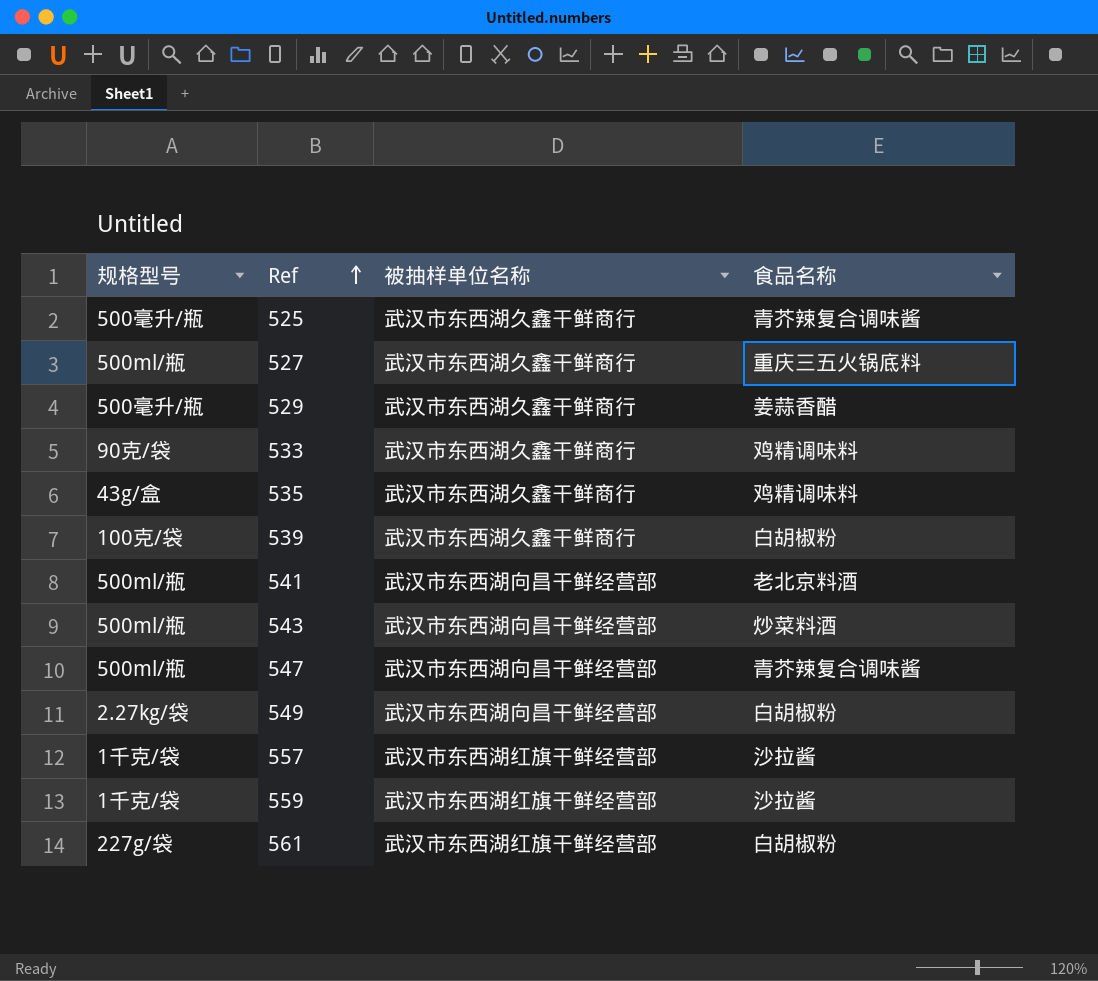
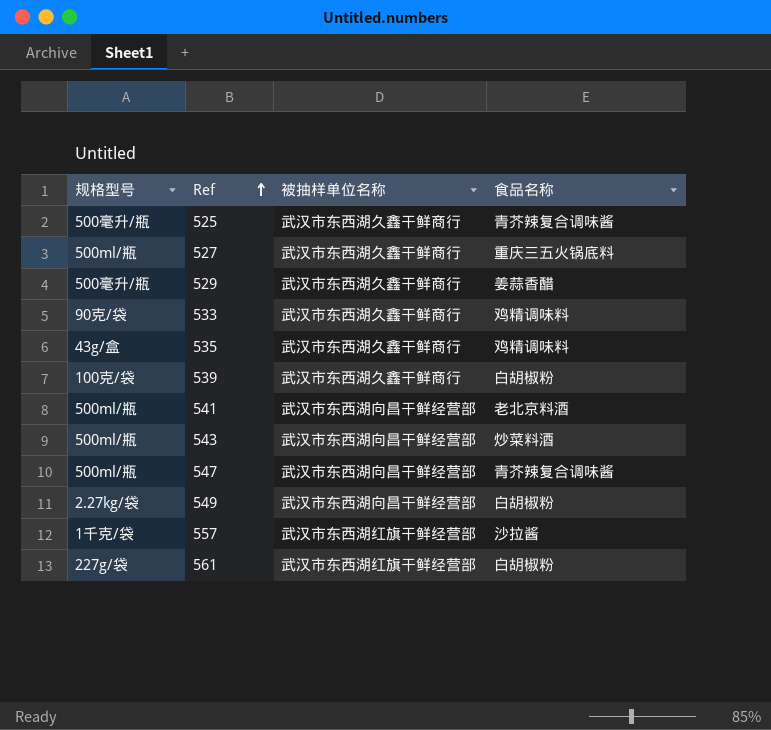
row 559: 1千克/袋 | 武汉市东西湖红旗干鲜经营部 | 沙拉酱 -> none

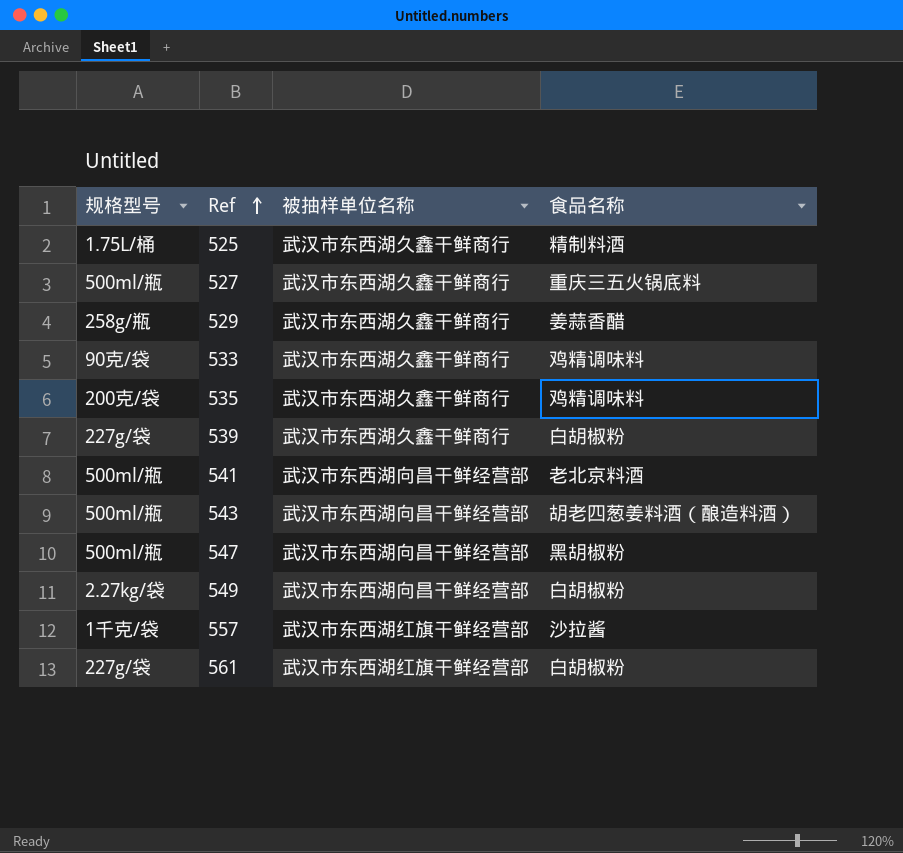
525 | 规格型号: 500毫升/瓶 -> 1.75L/桶
525 | 食品名称: 青芥辣复合调味酱 -> 精制料酒
529 | 规格型号: 500毫升/瓶 -> 258g/瓶
535 | 规格型号: 43g/盒 -> 200克/袋
539 | 规格型号: 100克/袋 -> 227g/袋
543 | 食品名称: 炒菜料酒 -> 胡老四葱姜料酒（酿造料酒）
547 | 食品名称: 青芥辣复合调味酱 -> 黑胡椒粉

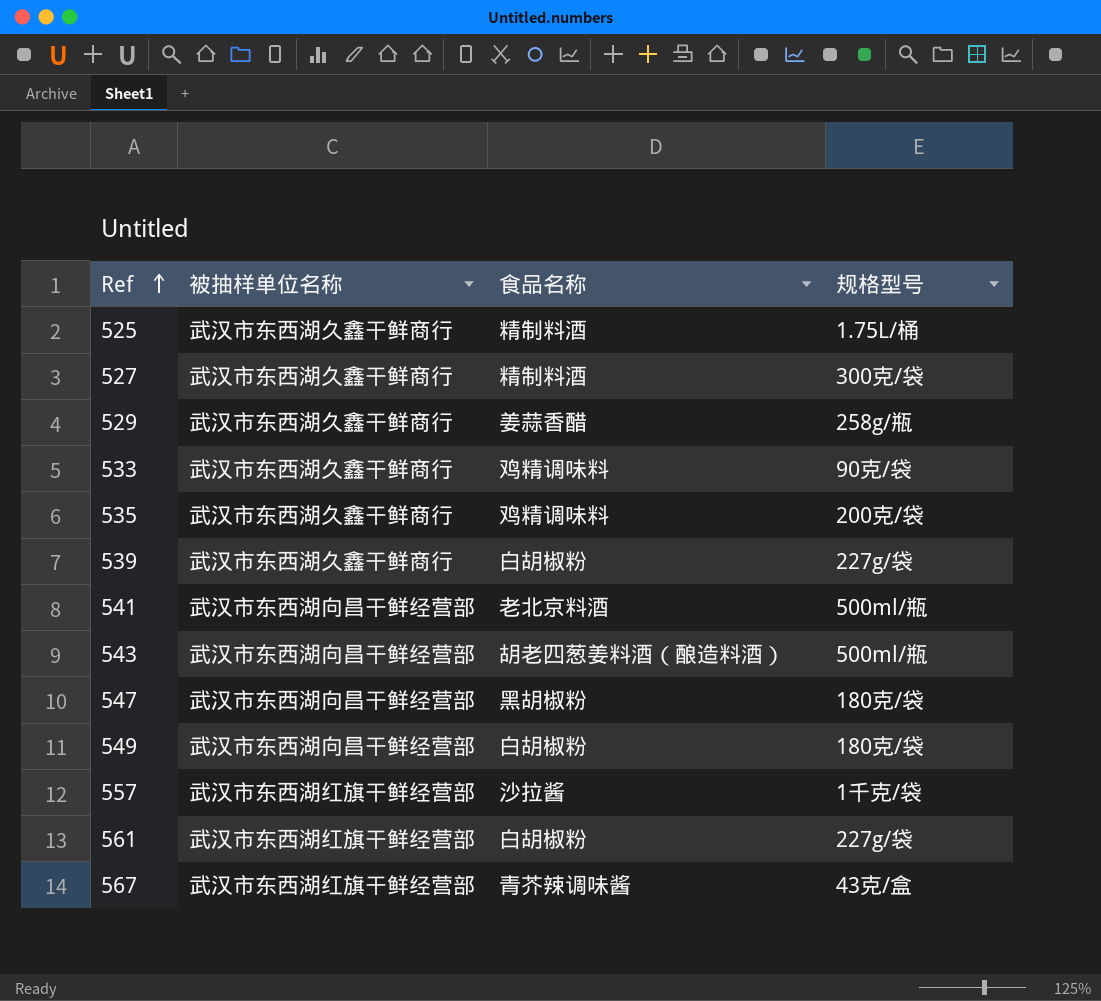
column 规格型号 | position: 1 -> 4
527 | 食品名称: 重庆三五火锅底料 -> 精制料酒
527 | 规格型号: 500ml/瓶 -> 300克/袋
547 | 规格型号: 500ml/瓶 -> 180克/袋
549 | 规格型号: 2.27kg/袋 -> 180克/袋
row 567: none -> 武汉市东西湖红旗干鲜经营部 | 青芥辣调味酱 | 43克/盒

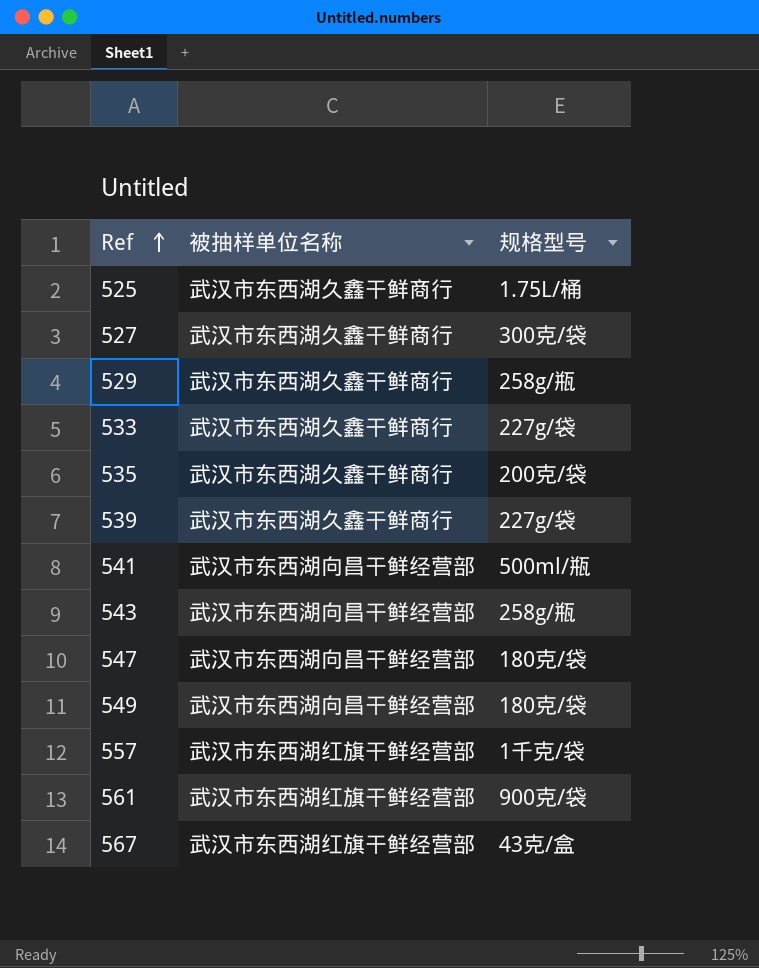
column 食品名称 | position: 3 -> none
533 | 规格型号: 90克/袋 -> 227g/袋
543 | 规格型号: 500ml/瓶 -> 258g/瓶
561 | 规格型号: 227g/袋 -> 900克/袋

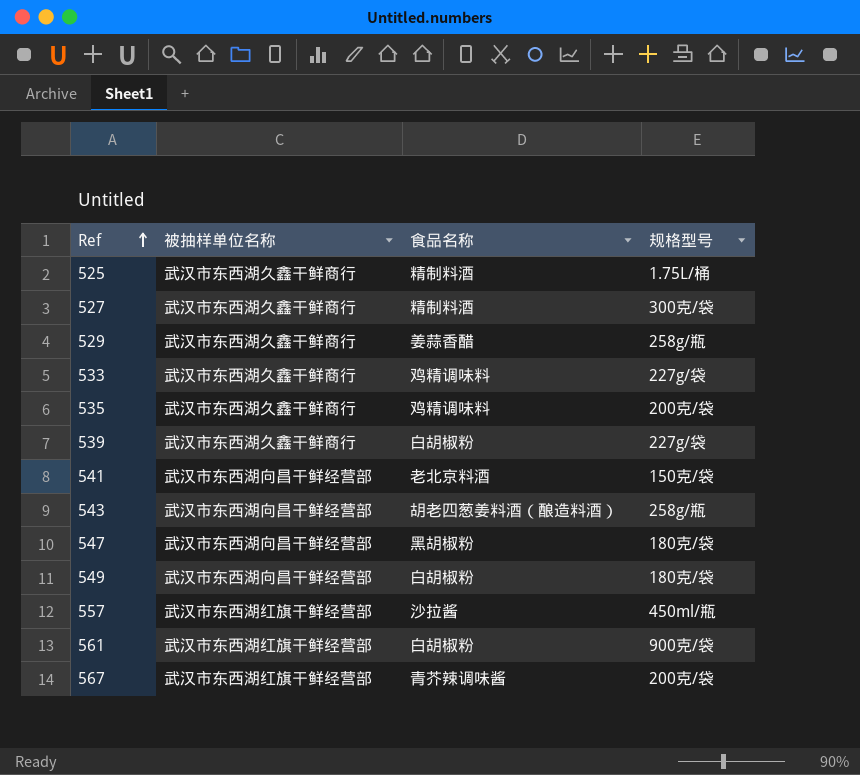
column 食品名称 | position: none -> 3
541 | 规格型号: 500ml/瓶 -> 150克/袋
557 | 规格型号: 1千克/袋 -> 450ml/瓶
567 | 规格型号: 43克/盒 -> 200克/袋

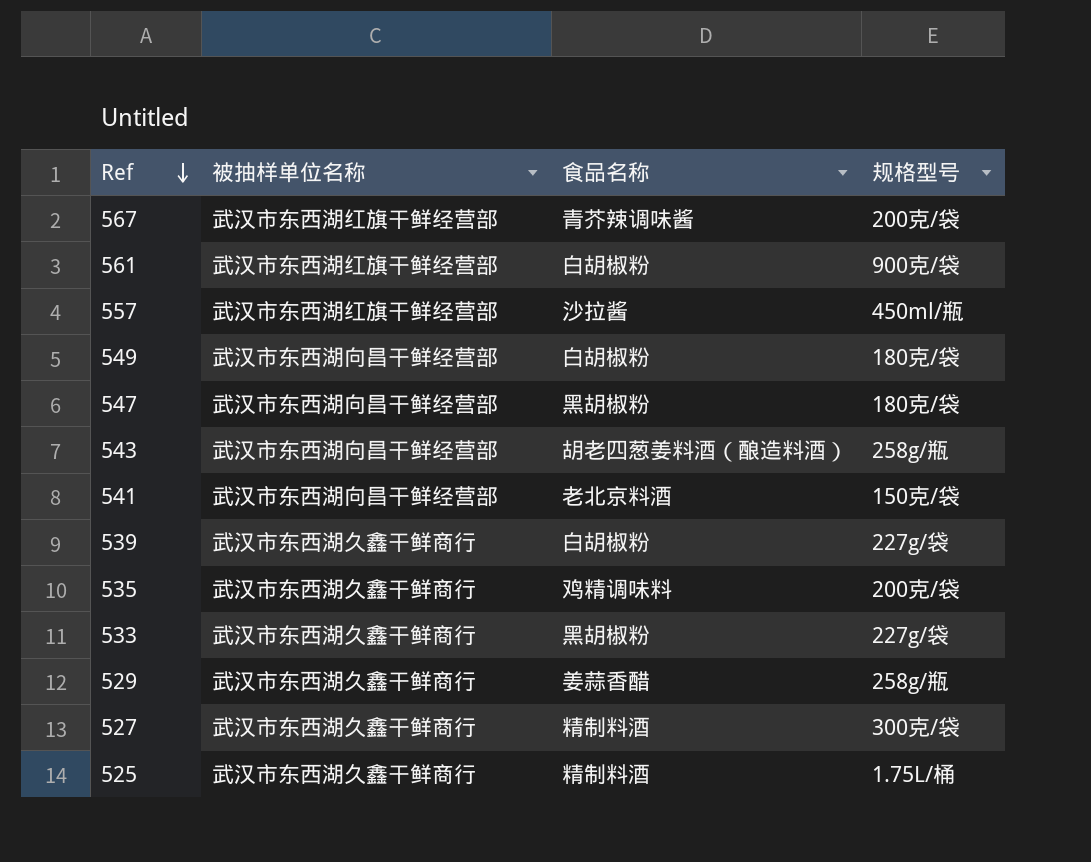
row order: Ref ascending -> Ref descending
533 | 食品名称: 鸡精调味料 -> 黑胡椒粉

